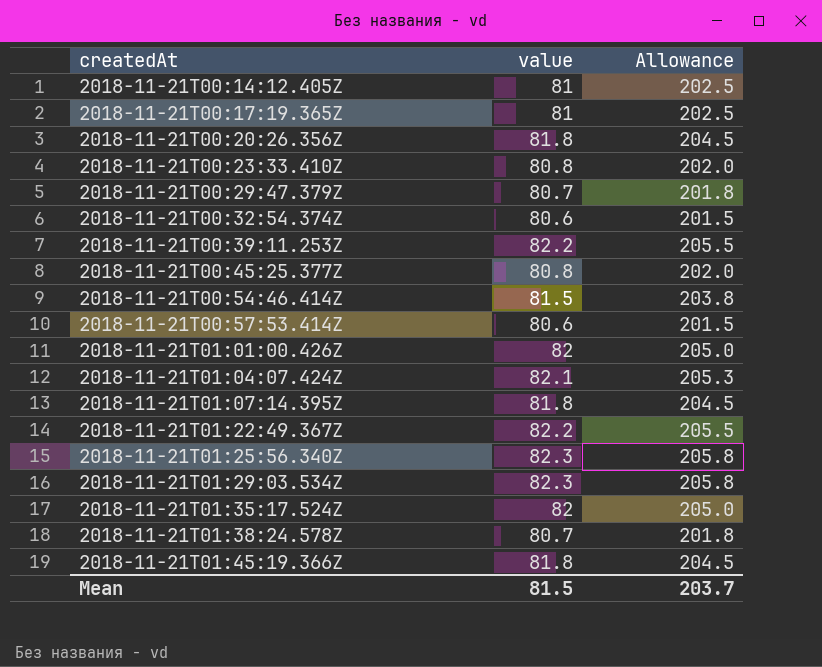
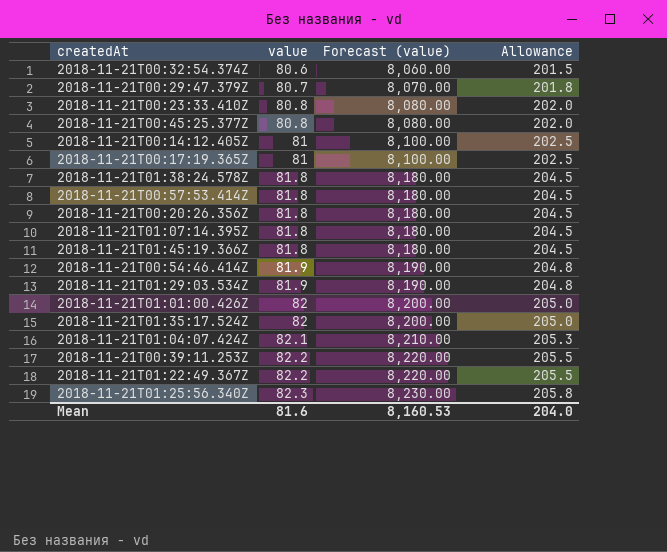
row order: createdAt ascending -> value ascending
column Forecast (value) | formula: none -> [value] * 100
2018-11-21T01:38:24.578Z | value: 80.7 -> 81.8
2018-11-21T01:38:24.578Z | Allowance: 201.8 -> 204.5
2018-11-21T00:57:53.414Z | value: 80.6 -> 81.8
2018-11-21T00:57:53.414Z | Allowance: 201.5 -> 204.5
2018-11-21T00:54:46.414Z | value: 81.5 -> 81.9
2018-11-21T00:54:46.414Z | Allowance: 203.8 -> 204.8
2018-11-21T01:29:03.534Z | value: 82.3 -> 81.9
2018-11-21T01:29:03.534Z | Allowance: 205.8 -> 204.8
Mean | value: 81.5 -> 81.6
Mean | Allowance: 203.7 -> 204.0

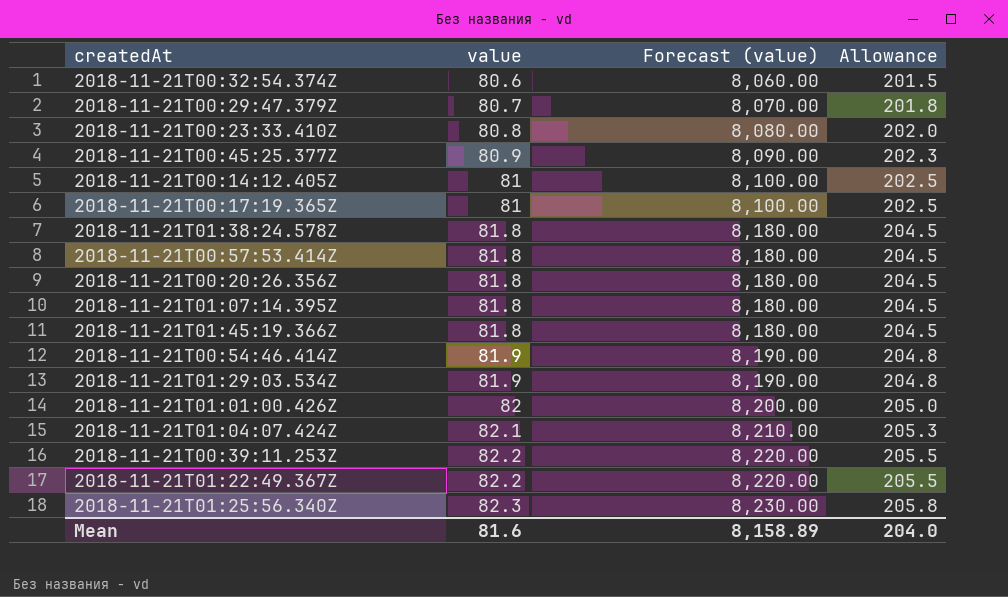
row 2018-11-21T01:35:17.524Z: 82 | 8,200.00 | 205.0 -> none
2018-11-21T00:45:25.377Z | value: 80.8 -> 80.9
2018-11-21T00:45:25.377Z | Forecast (value): 8,080.00 -> 8,090.00
2018-11-21T00:45:25.377Z | Allowance: 202.0 -> 202.3
Mean | Forecast (value): 8,160.53 -> 8,158.89

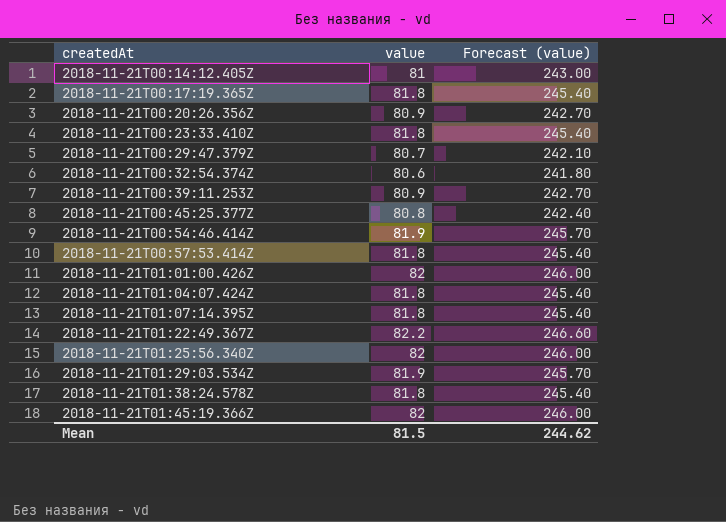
row order: value ascending -> createdAt ascending
column Allowance | formula: [value] * 2.5 -> none
column Forecast (value) | formula: [value] * 100 -> [value] * 3
2018-11-21T00:17:19.365Z | value: 81 -> 81.8
2018-11-21T00:20:26.356Z | value: 81.8 -> 80.9
2018-11-21T00:23:33.410Z | value: 80.8 -> 81.8
2018-11-21T00:39:11.253Z | value: 82.2 -> 80.9
2018-11-21T00:45:25.377Z | value: 80.9 -> 80.8
2018-11-21T01:04:07.424Z | value: 82.1 -> 81.8
2018-11-21T01:25:56.340Z | value: 82.3 -> 82
2018-11-21T01:45:19.366Z | value: 81.8 -> 82
Mean | value: 81.6 -> 81.5
Mean | Forecast (value): 8,158.89 -> 244.62

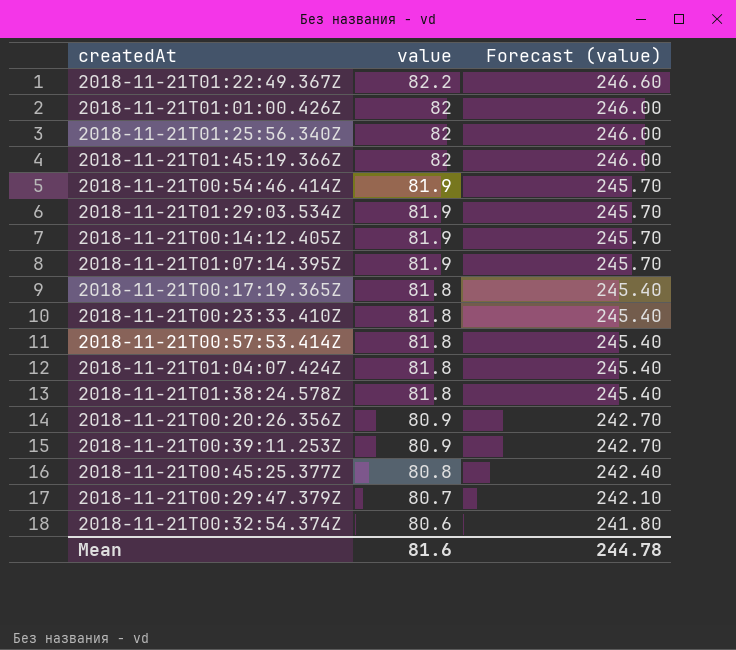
row order: createdAt ascending -> value descending
2018-11-21T00:14:12.405Z | value: 81 -> 81.9
2018-11-21T00:14:12.405Z | Forecast (value): 243.00 -> 245.70
2018-11-21T01:07:14.395Z | value: 81.8 -> 81.9
2018-11-21T01:07:14.395Z | Forecast (value): 245.40 -> 245.70
Mean | value: 81.5 -> 81.6
Mean | Forecast (value): 244.62 -> 244.78

